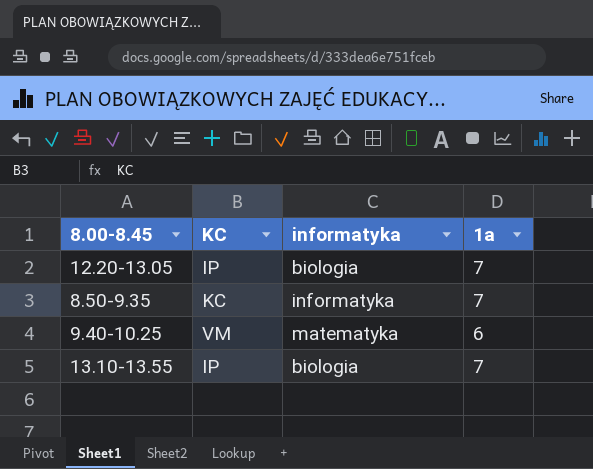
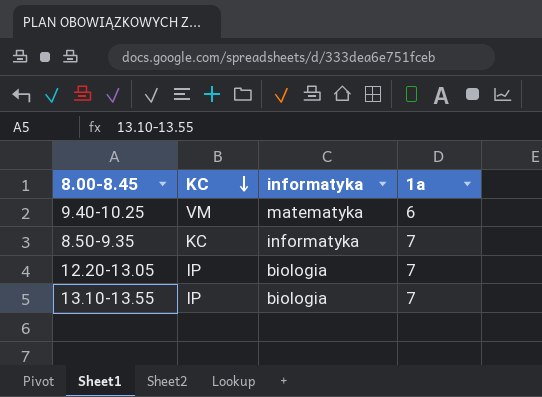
row order: none -> KC descending

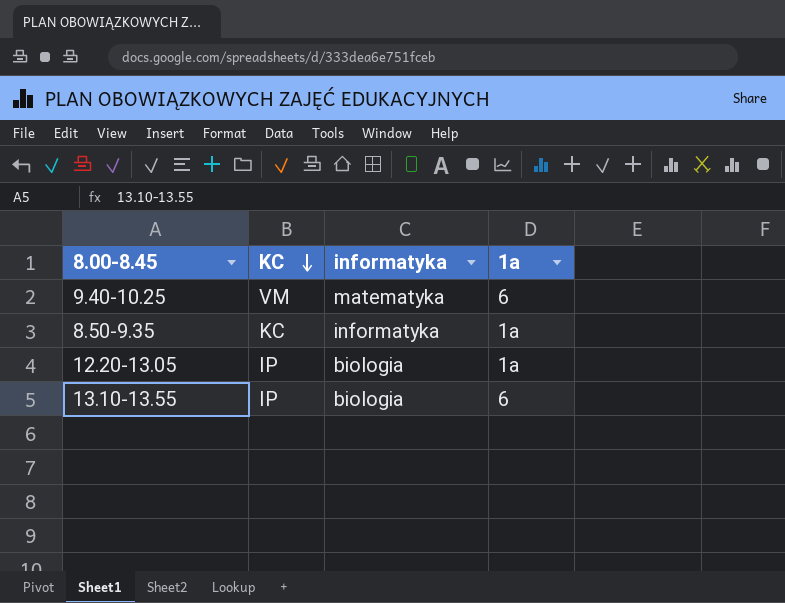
8.50-9.35 | 1a: 7 -> 1a
12.20-13.05 | 1a: 7 -> 1a
13.10-13.55 | 1a: 7 -> 6

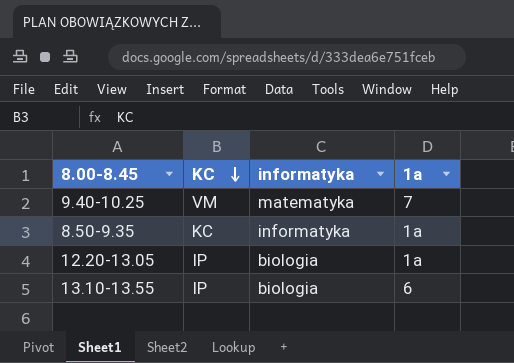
9.40-10.25 | 1a: 6 -> 7

